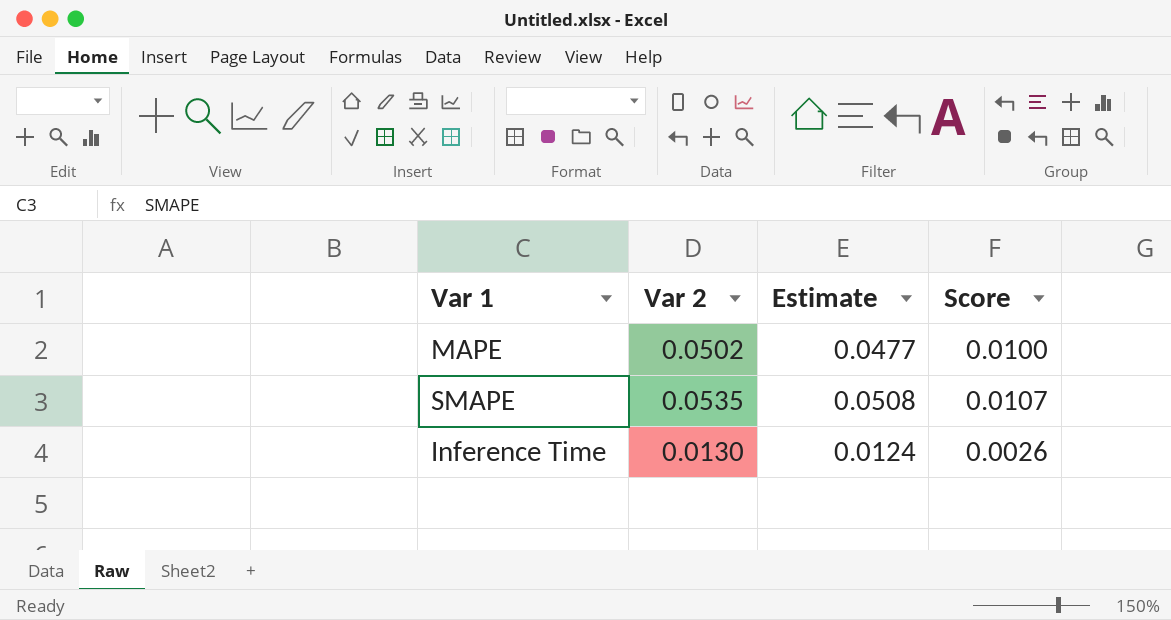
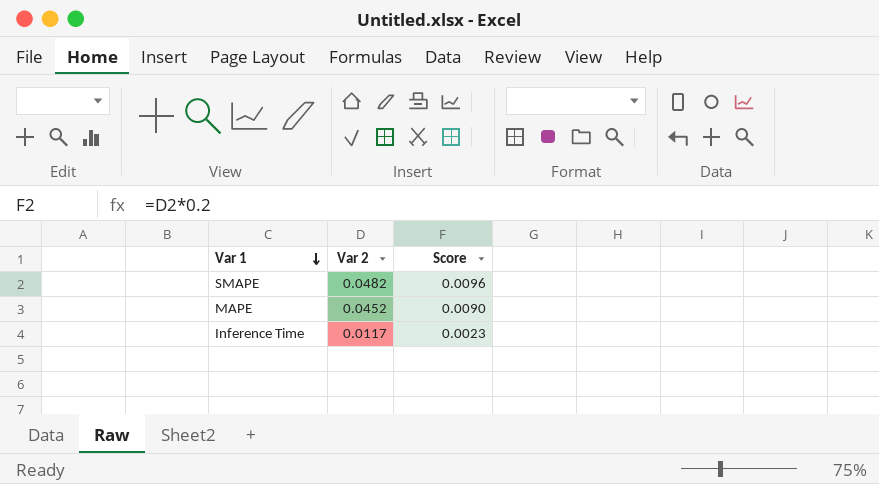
row order: none -> Var 1 descending
column Estimate | formula: [Var 2] * 0.95 -> none
SMAPE | Var 2: 0.0535 -> 0.0482
SMAPE | Score: 0.0107 -> 0.0096
MAPE | Var 2: 0.0502 -> 0.0452
MAPE | Score: 0.0100 -> 0.0090
Inference Time | Var 2: 0.0130 -> 0.0117
Inference Time | Score: 0.0026 -> 0.0023

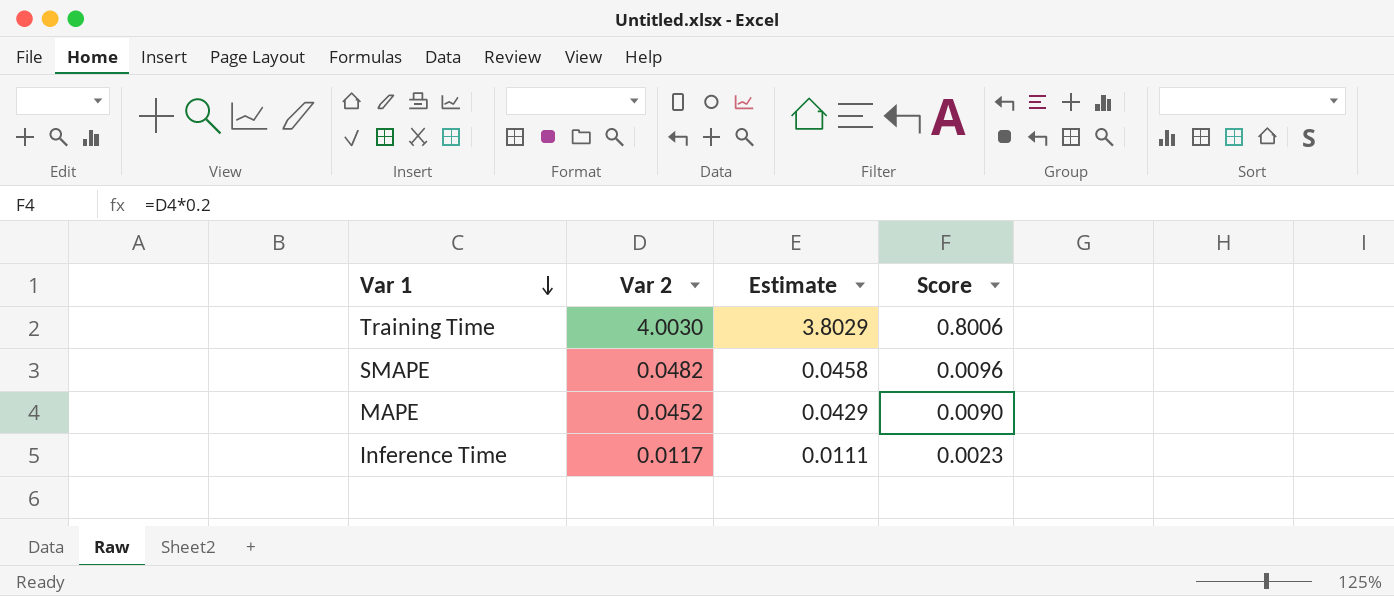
column Estimate | formula: none -> [Var 2] * 0.95
row Training Time: none -> 4.0030 | 3.8029 | 0.8006

